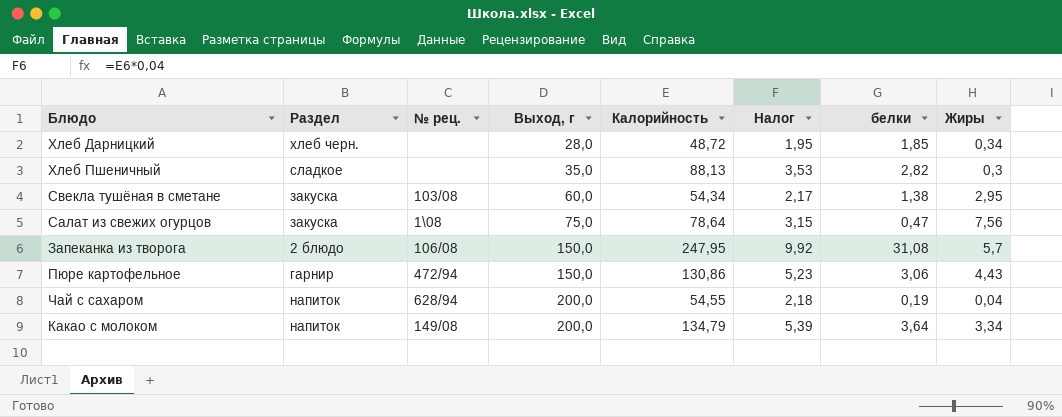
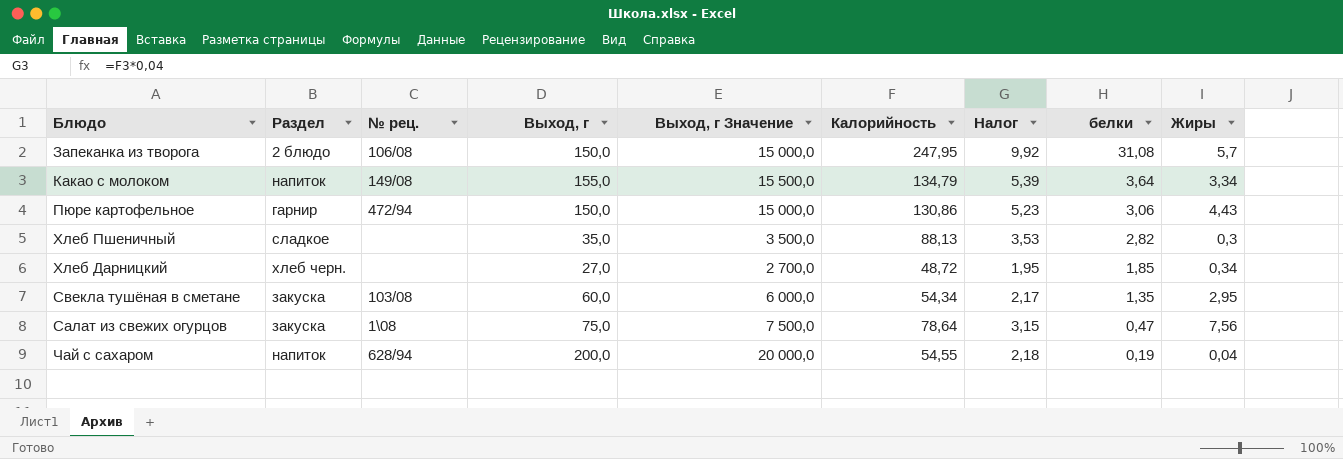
row order: Выход, г ascending -> белки descending
column Выход, г Значение | formula: none -> [Выход, г] * 100
Какао с молоком | Выход, г: 200,0 -> 155,0
Хлеб Дарницкий | Выход, г: 28,0 -> 27,0
Свекла тушёная в сметане | белки: 1,38 -> 1,35

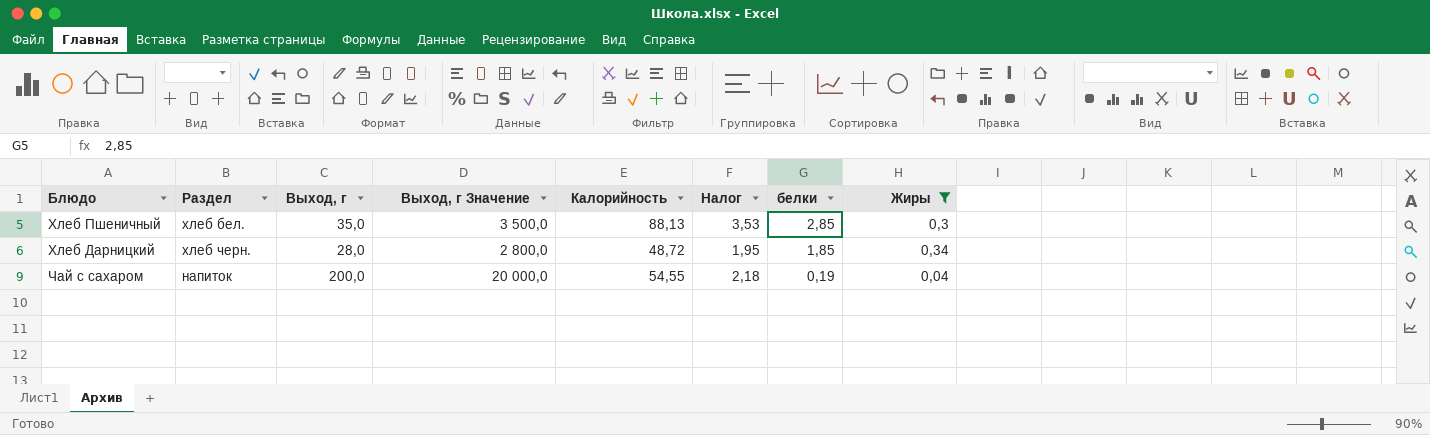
filter: none -> Жиры <= 0,34
column № рец. | position: 3 -> none
Хлеб Пшеничный | Раздел: сладкое -> хлеб бел.
Хлеб Пшеничный | белки: 2,82 -> 2,85
Хлеб Дарницкий | Выход, г: 27,0 -> 28,0
Хлеб Дарницкий | Выход, г Значение: 2 700,0 -> 2 800,0

